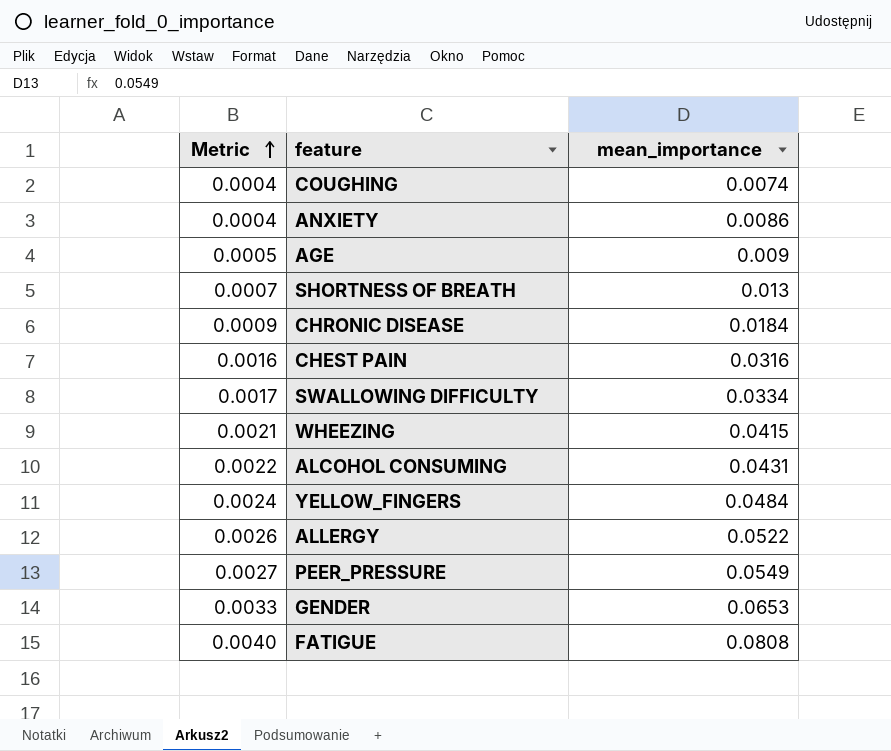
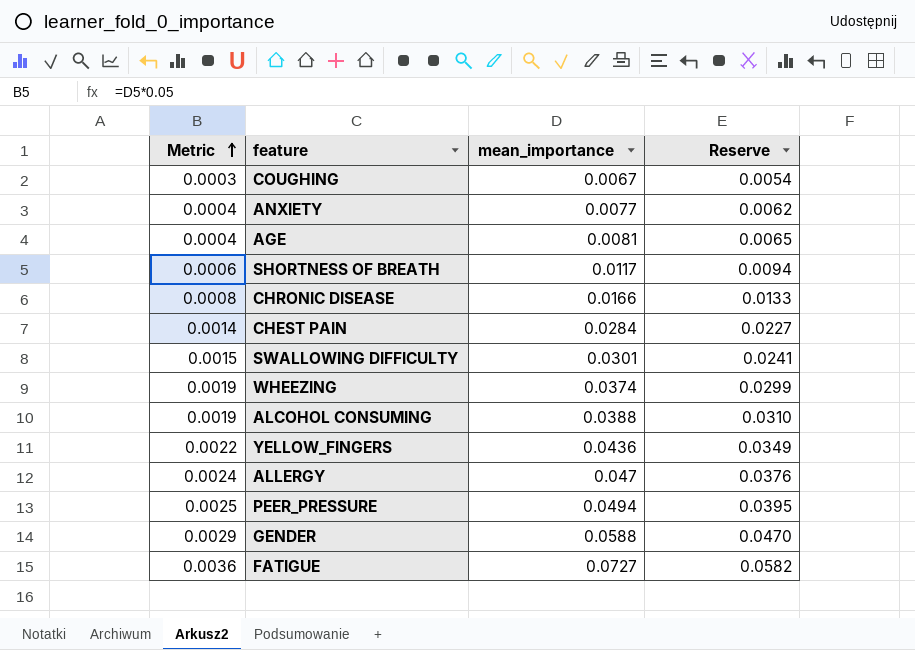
column Reserve | formula: none -> [mean_importance] * 0.8
COUGHING | Metric: 0.0004 -> 0.0003
COUGHING | mean_importance: 0.0074 -> 0.0067
ANXIETY | mean_importance: 0.0086 -> 0.0077
AGE | Metric: 0.0005 -> 0.0004
AGE | mean_importance: 0.009 -> 0.0081
SHORTNESS OF BREATH | Metric: 0.0007 -> 0.0006
SHORTNESS OF BREATH | mean_importance: 0.013 -> 0.0117
CHRONIC DISEASE | Metric: 0.0009 -> 0.0008
CHRONIC DISEASE | mean_importance: 0.0184 -> 0.0166
CHEST PAIN | Metric: 0.0016 -> 0.0014
CHEST PAIN | mean_importance: 0.0316 -> 0.0284
SWALLOWING DIFFICULTY | Metric: 0.0017 -> 0.0015
SWALLOWING DIFFICULTY | mean_importance: 0.0334 -> 0.0301
WHEEZING | Metric: 0.0021 -> 0.0019
WHEEZING | mean_importance: 0.0415 -> 0.0374
ALCOHOL CONSUMING | Metric: 0.0022 -> 0.0019
ALCOHOL CONSUMING | mean_importance: 0.0431 -> 0.0388
YELLOW_FINGERS | Metric: 0.0024 -> 0.0022
YELLOW_FINGERS | mean_importance: 0.0484 -> 0.0436
ALLERGY | Metric: 0.0026 -> 0.0024
ALLERGY | mean_importance: 0.0522 -> 0.047
PEER_PRESSURE | Metric: 0.0027 -> 0.0025
PEER_PRESSURE | mean_importance: 0.0549 -> 0.0494
GENDER | Metric: 0.0033 -> 0.0029
GENDER | mean_importance: 0.0653 -> 0.0588
FATIGUE | Metric: 0.0040 -> 0.0036
FATIGUE | mean_importance: 0.0808 -> 0.0727

